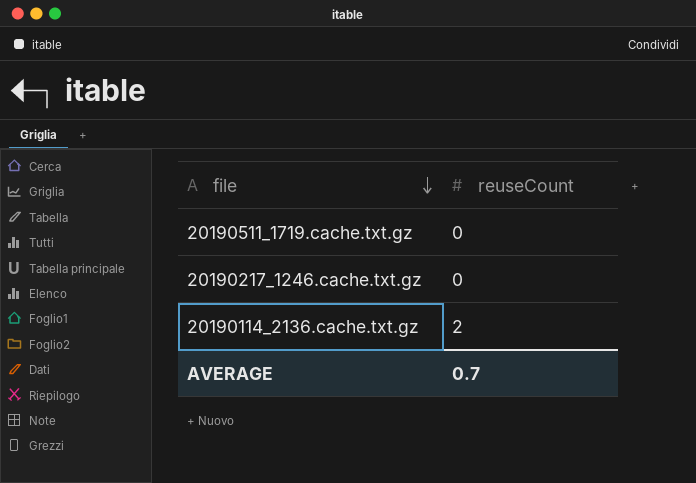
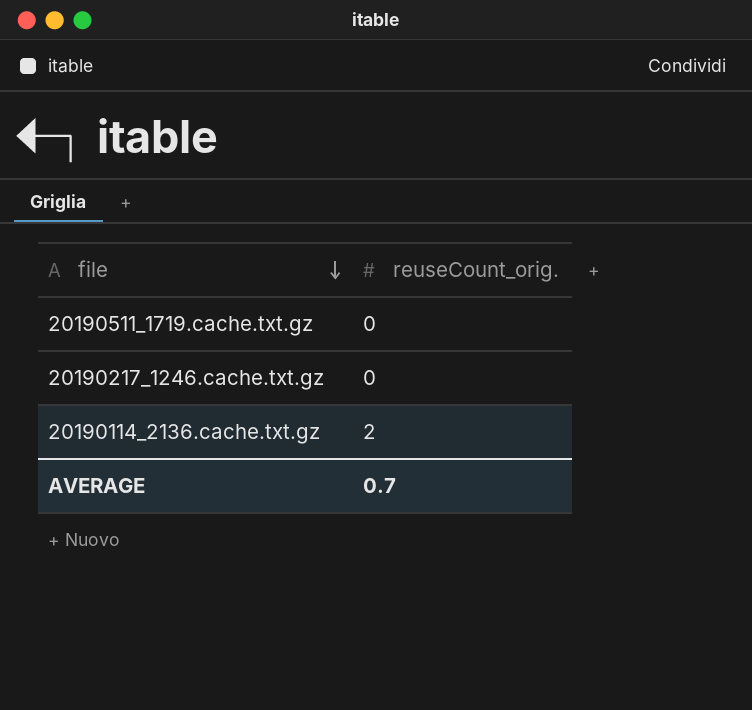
column name: reuseCount -> reuseCount_orig.

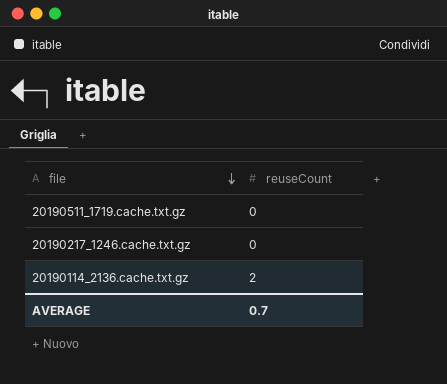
column name: reuseCount_orig. -> reuseCount

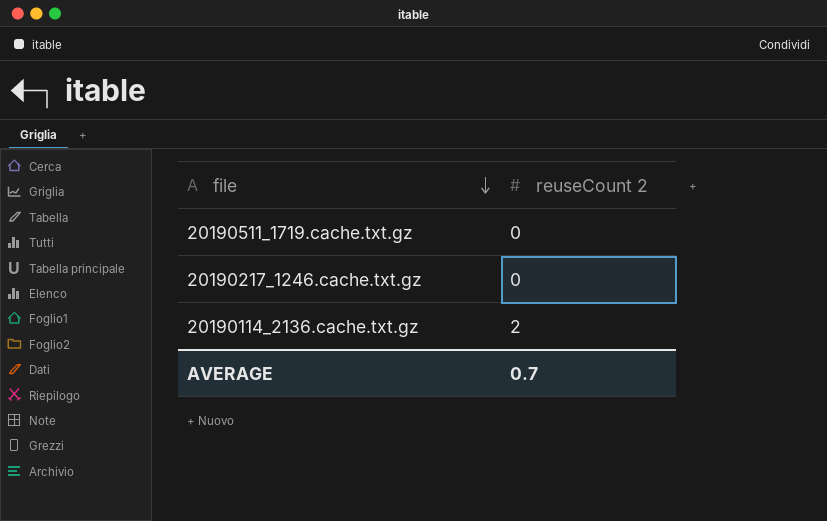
column name: reuseCount -> reuseCount 2

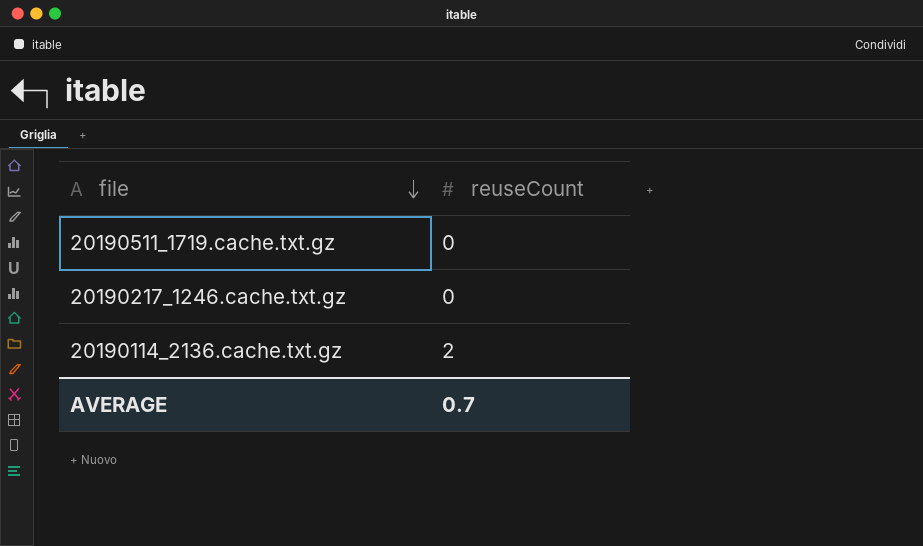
column name: reuseCount 2 -> reuseCount

